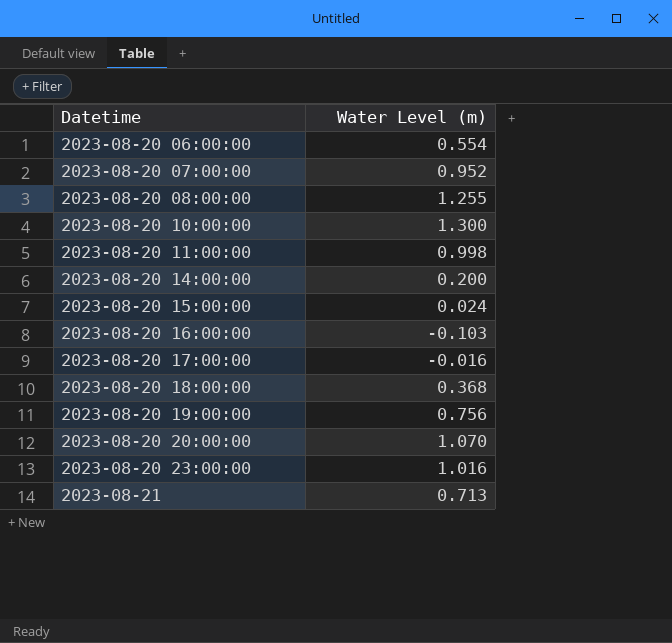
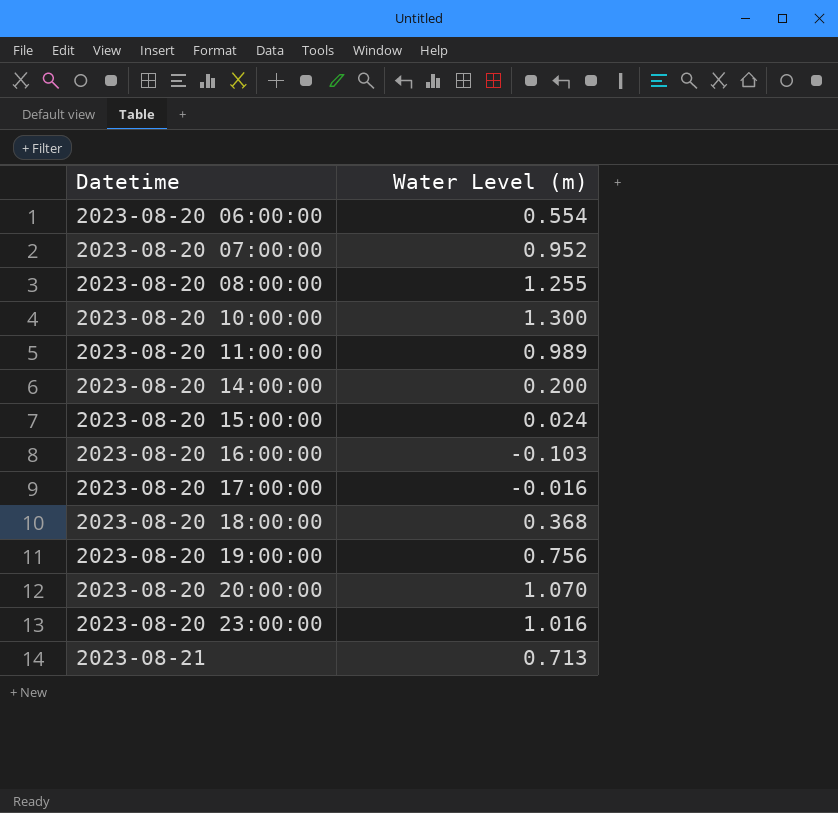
2023-08-20 11:00:00 | Water Level (m): 0.998 -> 0.989

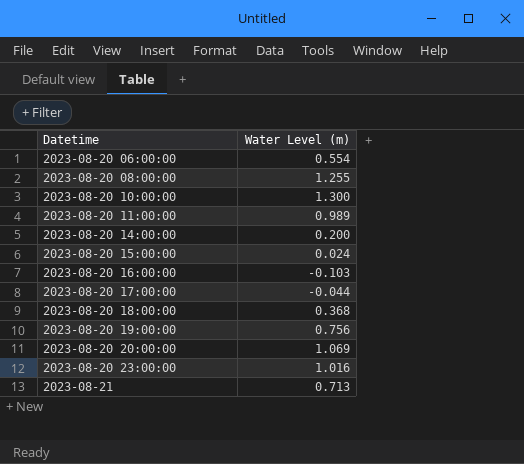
row 2023-08-20 07:00:00: 0.952 -> none
2023-08-20 17:00:00 | Water Level (m): -0.016 -> -0.044
2023-08-20 20:00:00 | Water Level (m): 1.070 -> 1.069

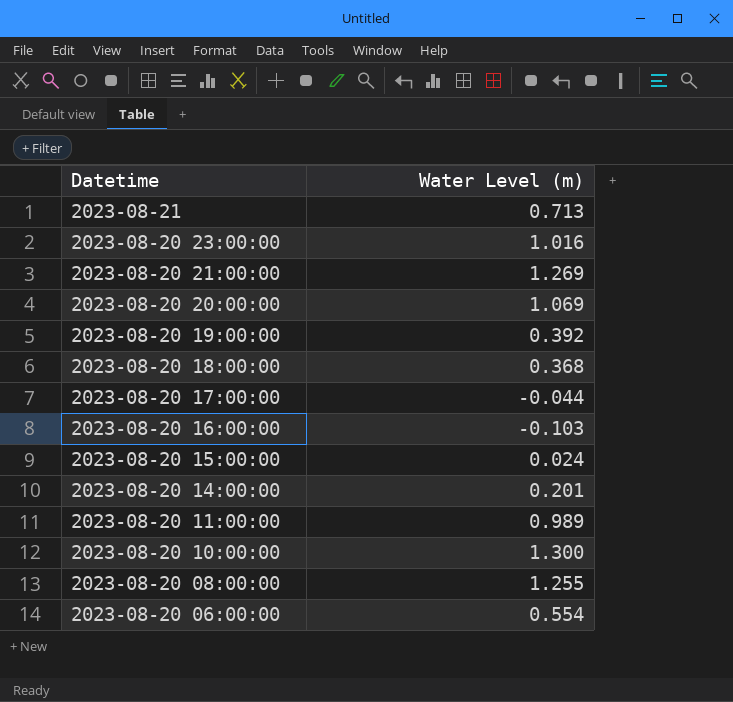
row order: Datetime ascending -> Datetime descending
row 2023-08-20 21:00:00: none -> 1.269
2023-08-20 19:00:00 | Water Level (m): 0.756 -> 0.392
2023-08-20 14:00:00 | Water Level (m): 0.200 -> 0.201

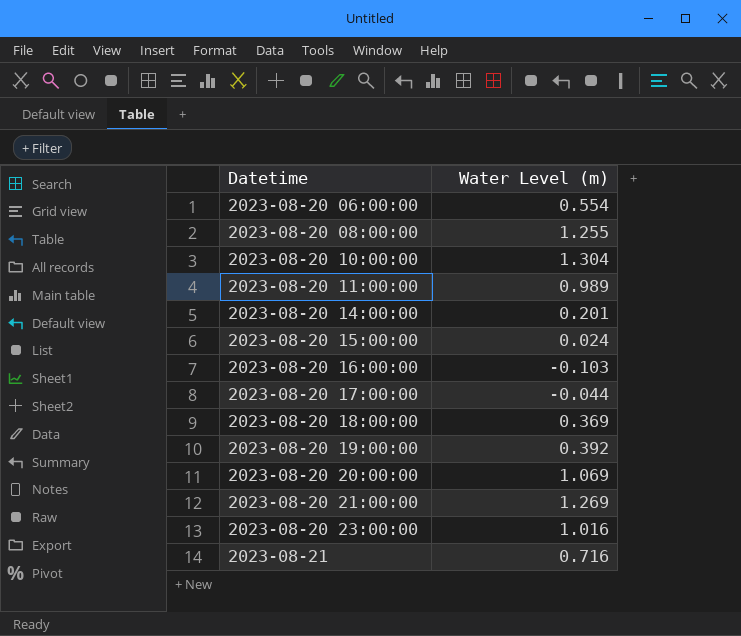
row order: Datetime descending -> Datetime ascending
2023-08-20 10:00:00 | Water Level (m): 1.300 -> 1.304
2023-08-20 18:00:00 | Water Level (m): 0.368 -> 0.369
2023-08-21 | Water Level (m): 0.713 -> 0.716

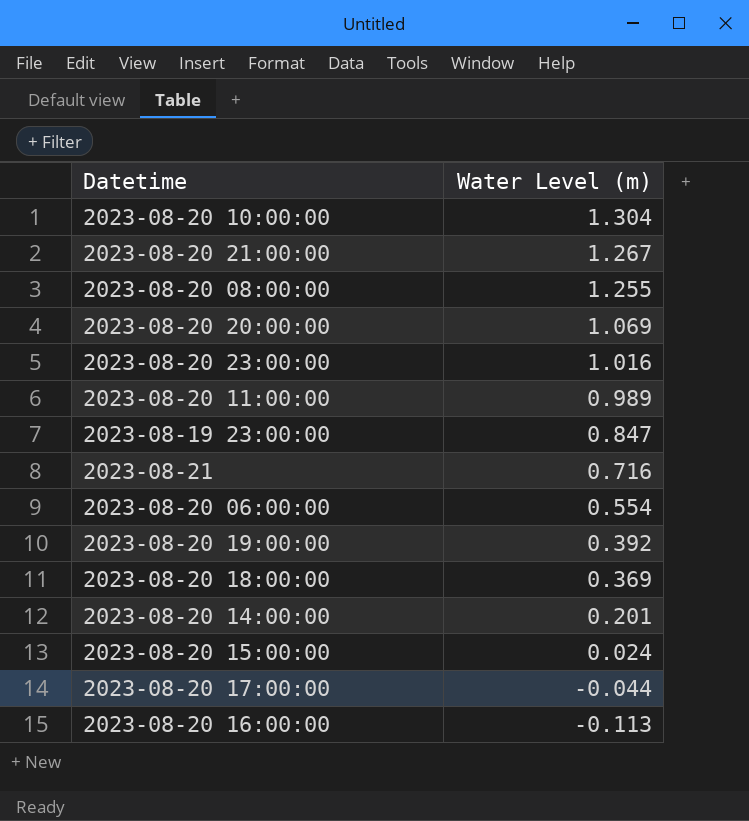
row order: Datetime ascending -> Water Level (m) descending
2023-08-20 21:00:00 | Water Level (m): 1.269 -> 1.267
row 2023-08-19 23:00:00: none -> 0.847
2023-08-20 16:00:00 | Water Level (m): -0.103 -> -0.113

